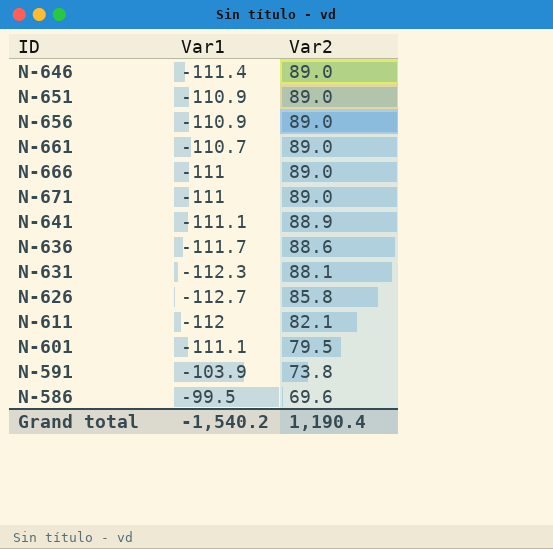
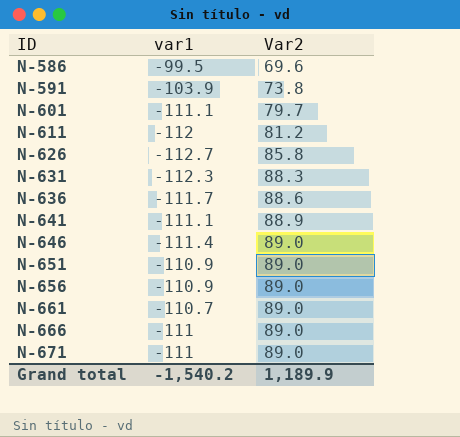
row order: Var2 descending -> ID ascending
column name: Var1 -> var1
N-601 | Var2: 79.5 -> 79.7
N-611 | Var2: 82.1 -> 81.2
N-631 | Var2: 88.1 -> 88.3
Grand total | Var2: 1,190.4 -> 1,189.9

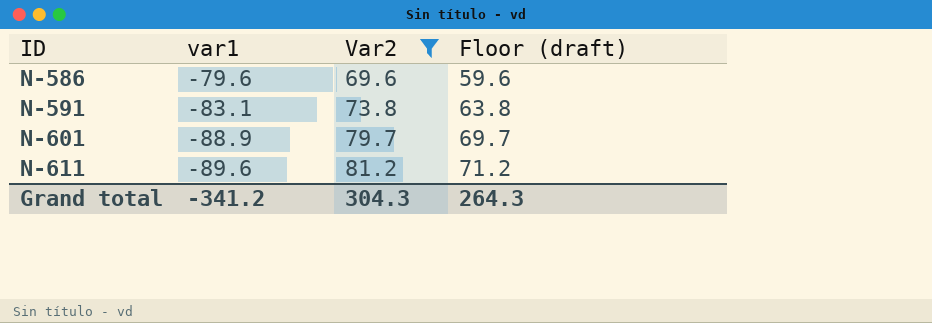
filter: none -> Var2 <= 81.2
column Floor (draft) | formula: none -> [Var2] - 10
N-586 | var1: -99.5 -> -79.6
N-591 | var1: -103.9 -> -83.1
N-601 | var1: -111.1 -> -88.9
N-611 | var1: -112 -> -89.6
Grand total | var1: -1,540.2 -> -341.2
Grand total | Var2: 1,189.9 -> 304.3

